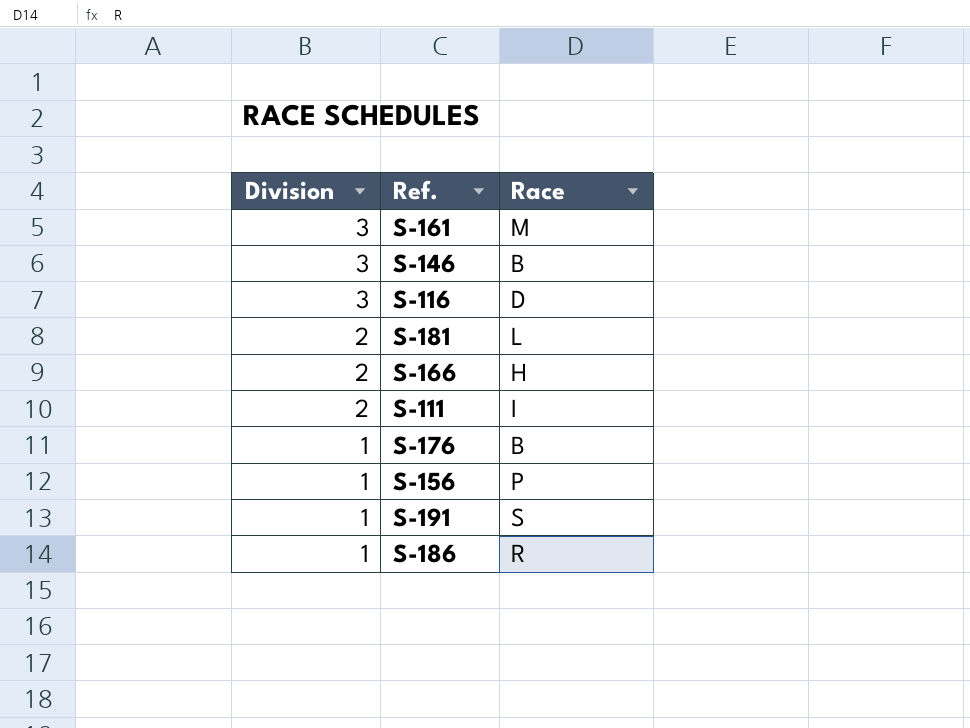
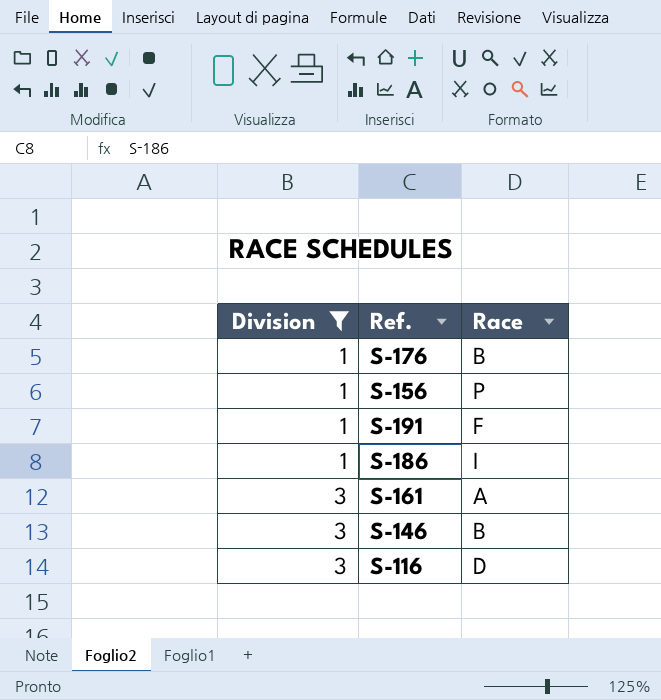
filter: none -> Division != 2
row order: Division descending -> Division ascending
S-191 | Race: S -> F
S-186 | Race: R -> I
S-161 | Race: M -> A

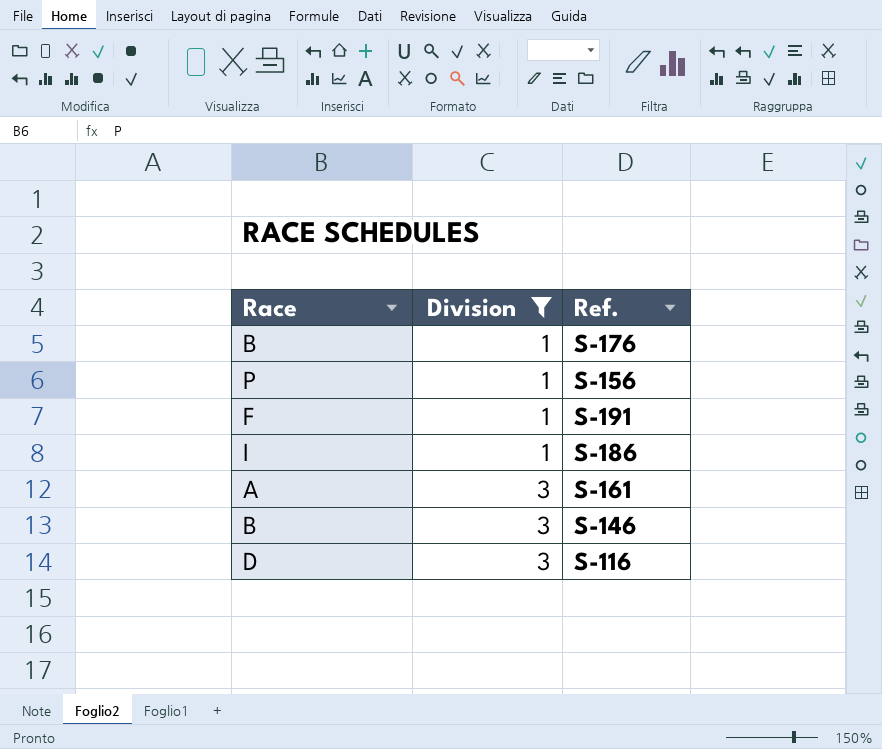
column Race | position: 3 -> 1

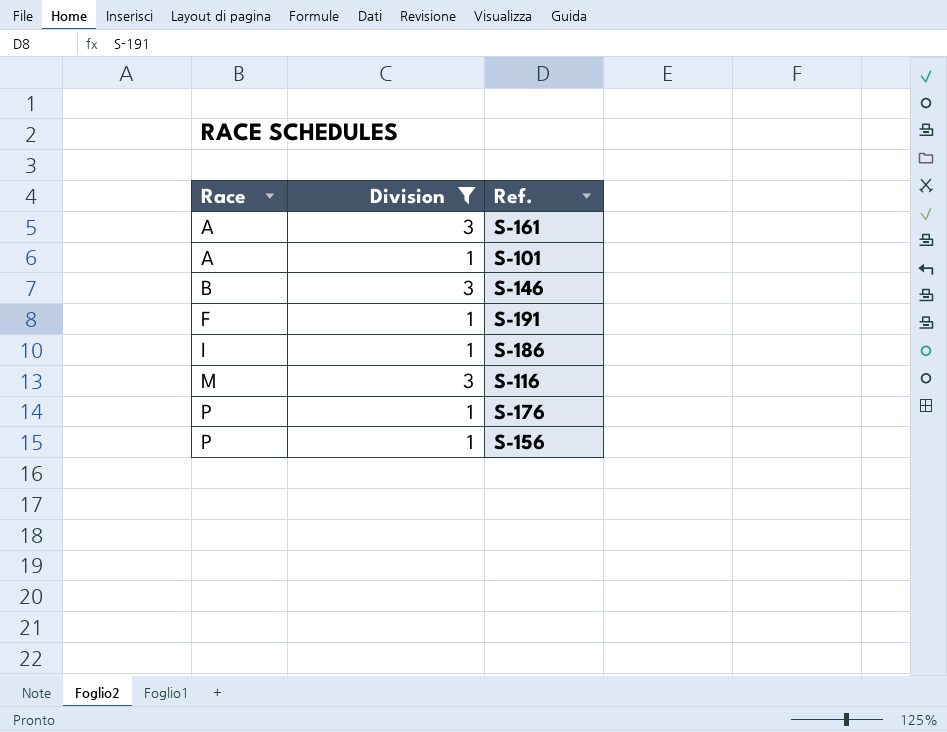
row order: Division ascending -> Race ascending
row S-101: none -> A | 1
S-116 | Race: D -> M
S-176 | Race: B -> P

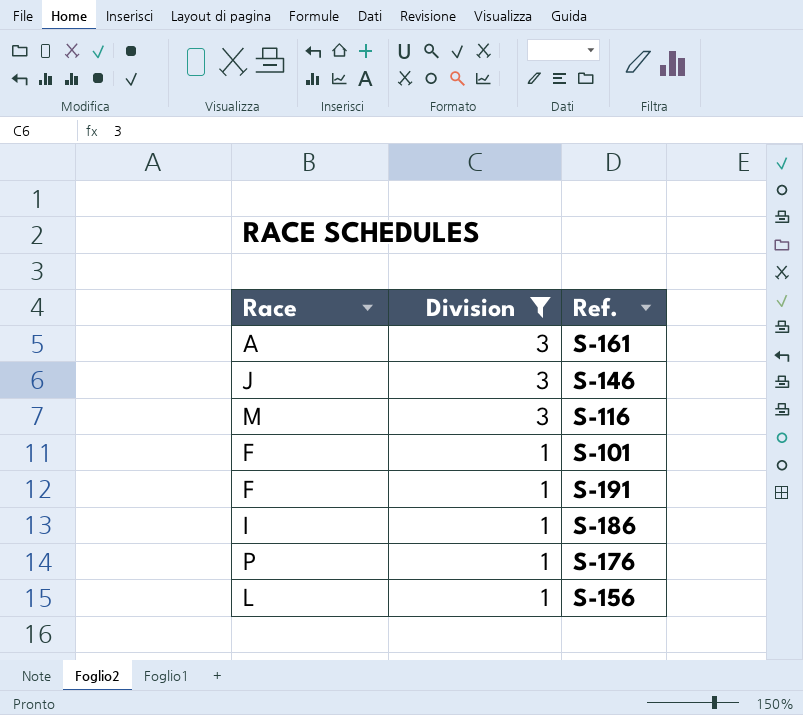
row order: Race ascending -> Division descending
S-146 | Race: B -> J
S-101 | Race: A -> F
S-156 | Race: P -> L

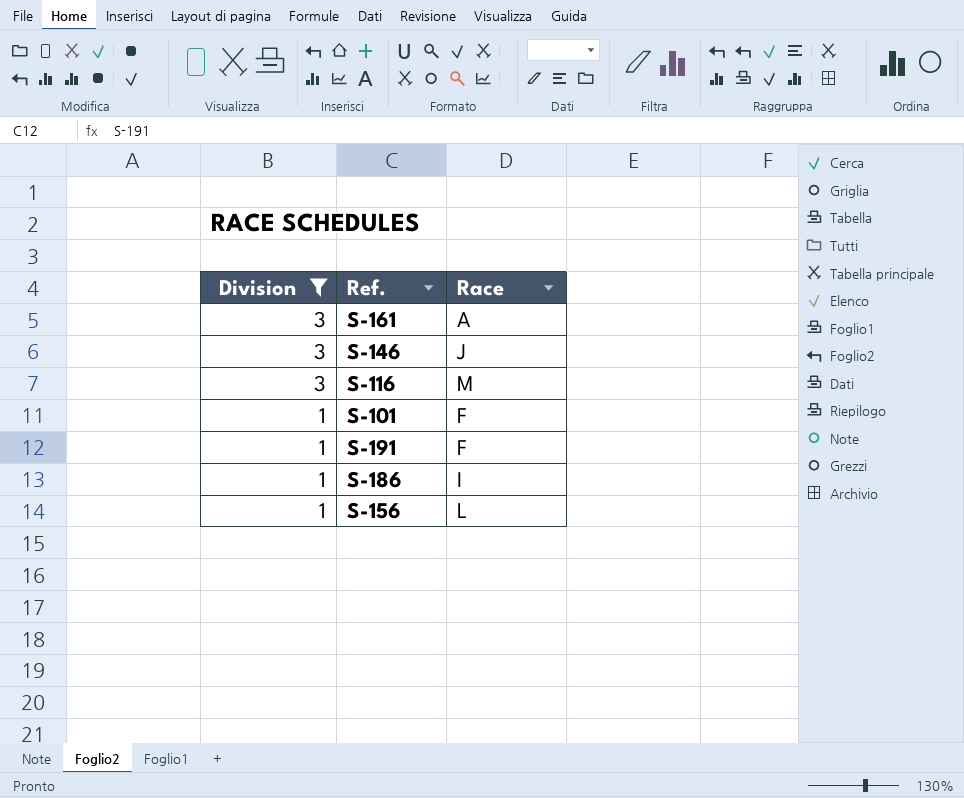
column Race | position: 1 -> 3
row S-176: P | 1 -> none

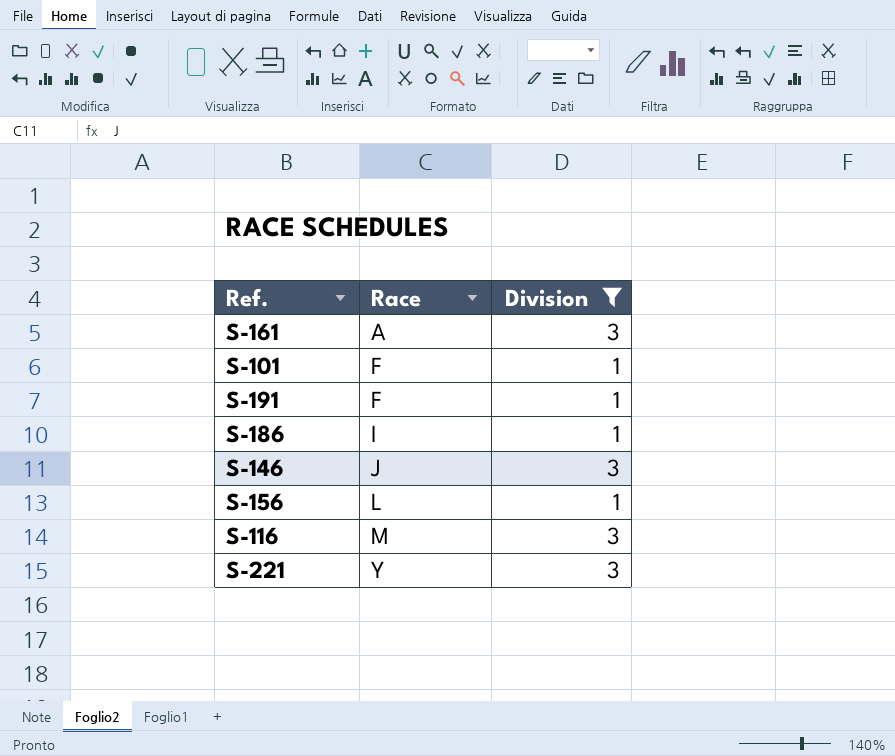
row order: Division descending -> Race ascending
column Division | position: 1 -> 3
row S-221: none -> Y | 3

